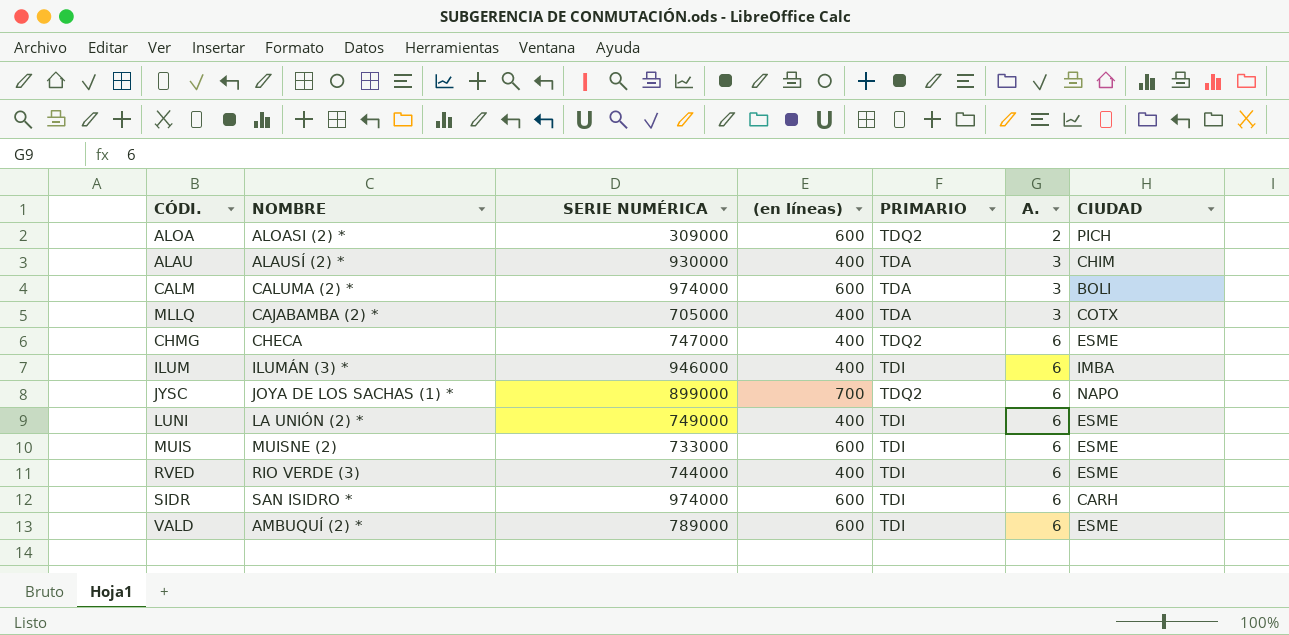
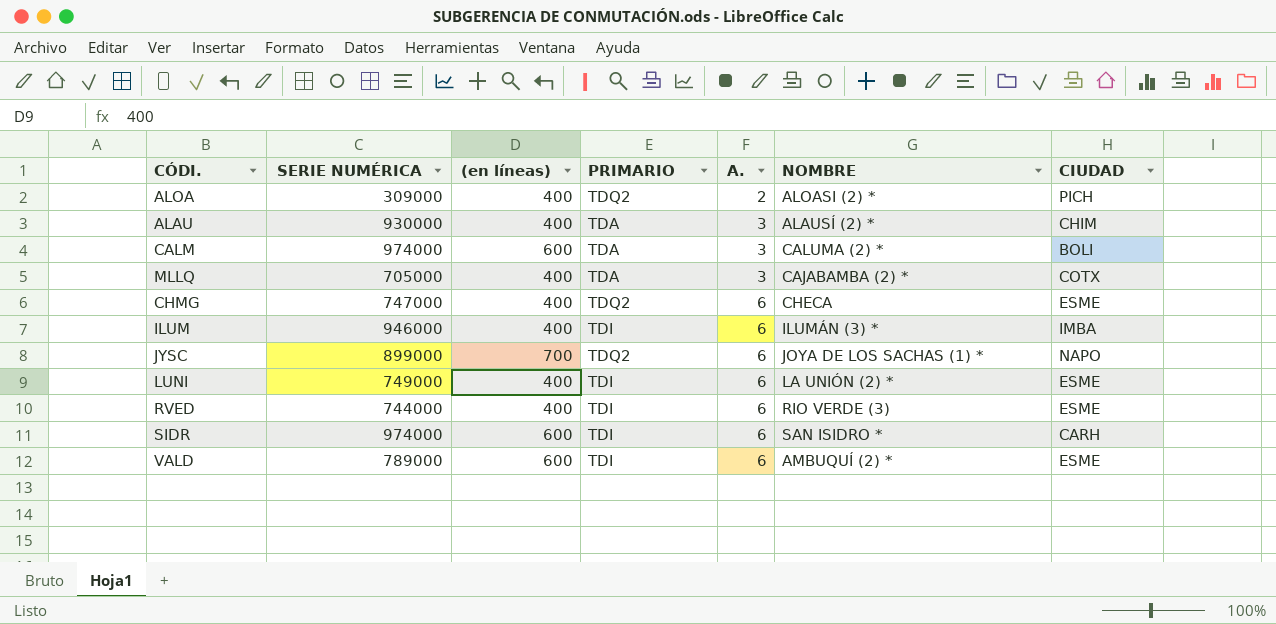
column NOMBRE | position: 2 -> 6
row MUIS: MUISNE (2) | 733000 | 600 | TDI | 6 | ESME -> none
ALOA | (en líneas): 600 -> 400

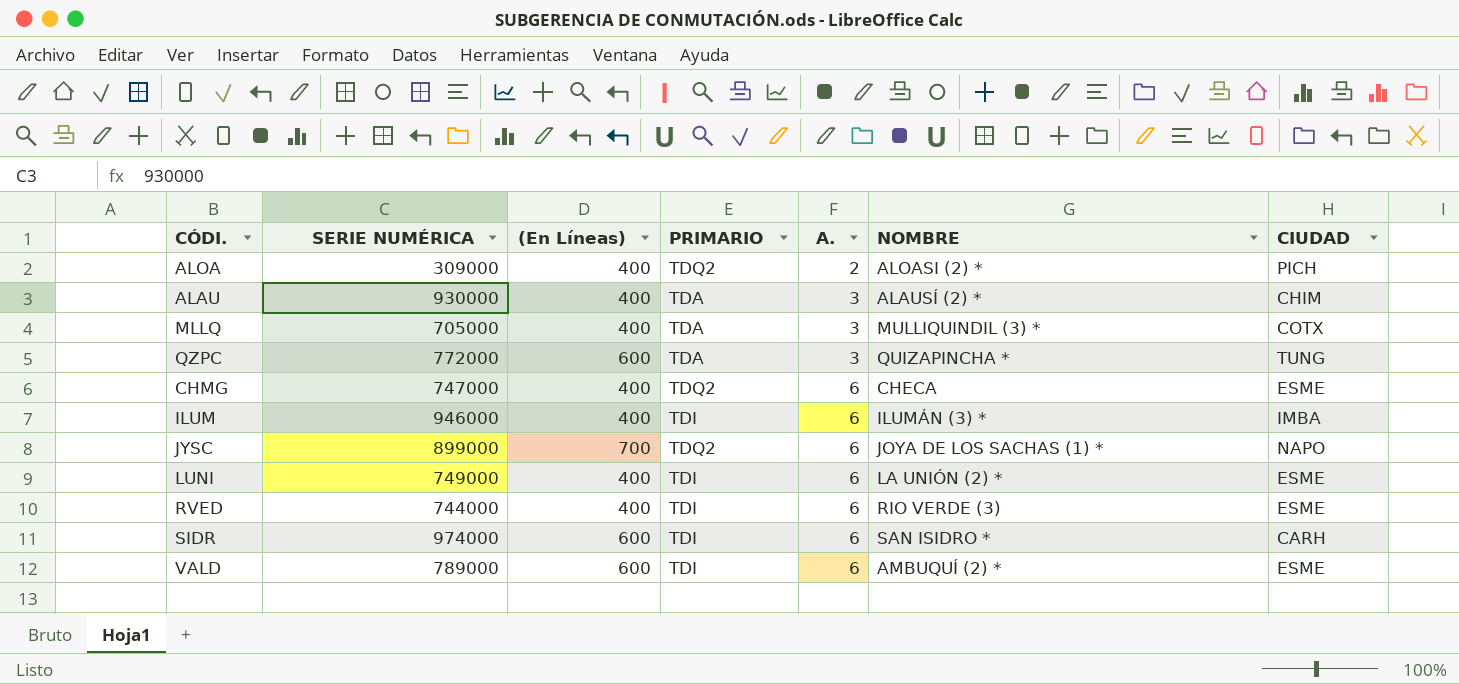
column name: (en líneas) -> (En Líneas)
row CALM: 974000 | 600 | TDA | 3 | CALUMA (2) * | BOLI -> none
MLLQ | NOMBRE: CAJABAMBA (2) * -> MULLIQUINDIL (3) *
row QZPC: none -> 772000 | 600 | TDA | 3 | QUIZAPINCHA * | TUNG

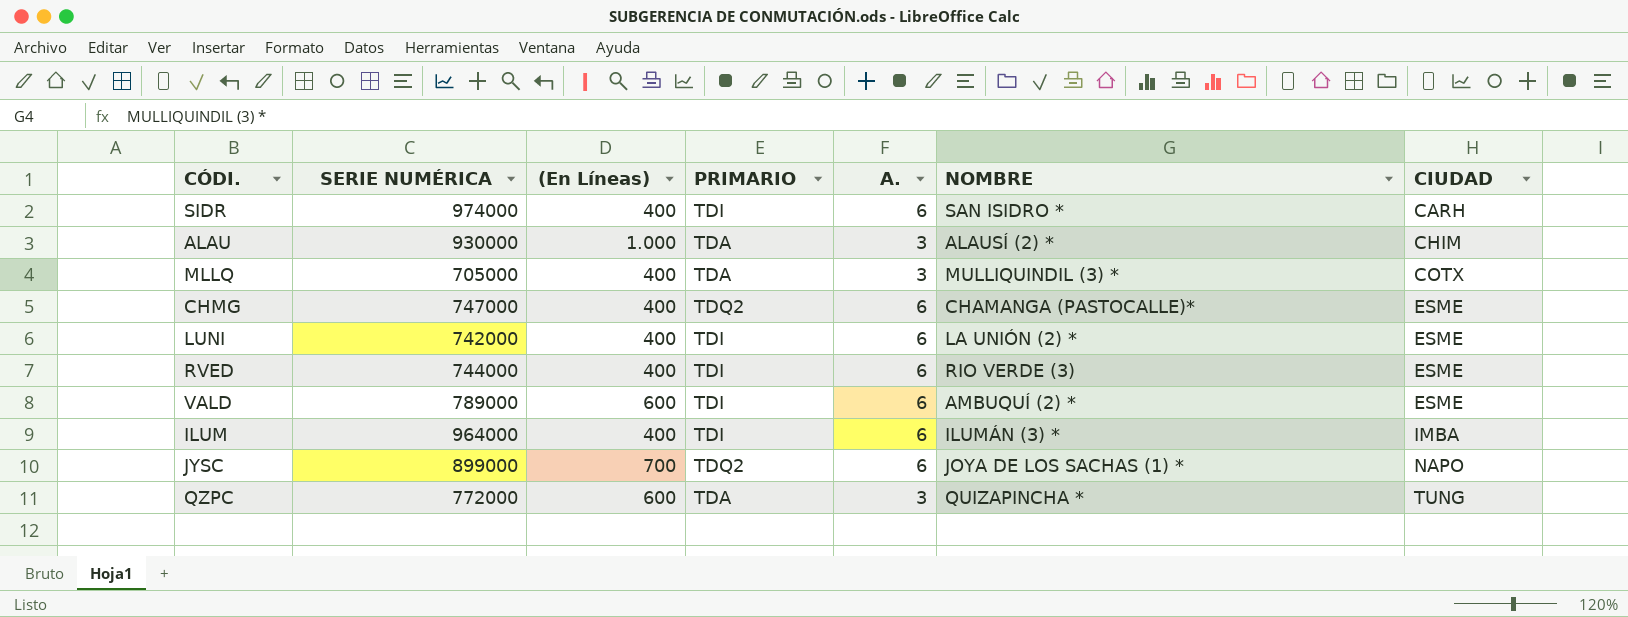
row order: A. ascending -> CIUDAD ascending
row ALOA: 309000 | 400 | TDQ2 | 2 | ALOASI (2) * | PICH -> none
SIDR | (En Líneas): 600 -> 400
ALAU | (En Líneas): 400 -> 1.000
CHMG | NOMBRE: CHECA -> CHAMANGA (PASTOCALLE)*
LUNI | SERIE NUMÉRICA: 749000 -> 742000
ILUM | SERIE NUMÉRICA: 946000 -> 964000

